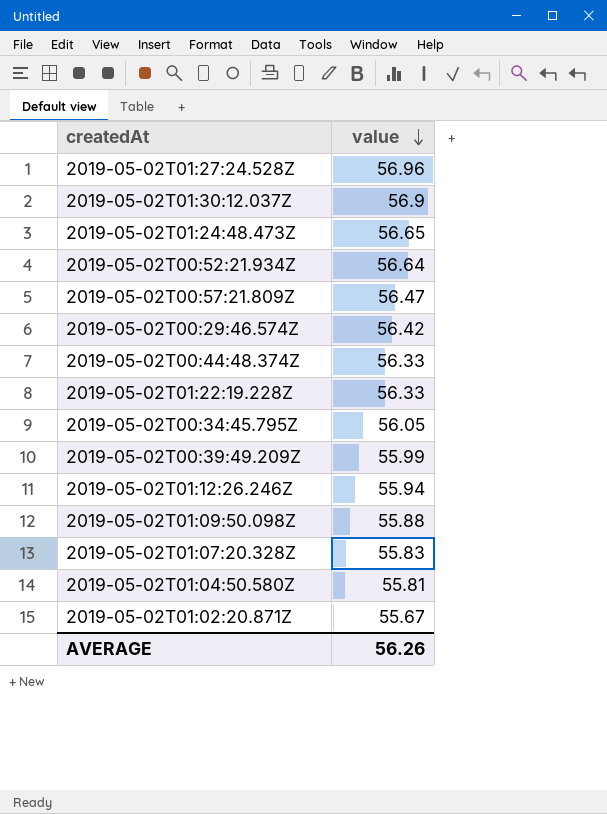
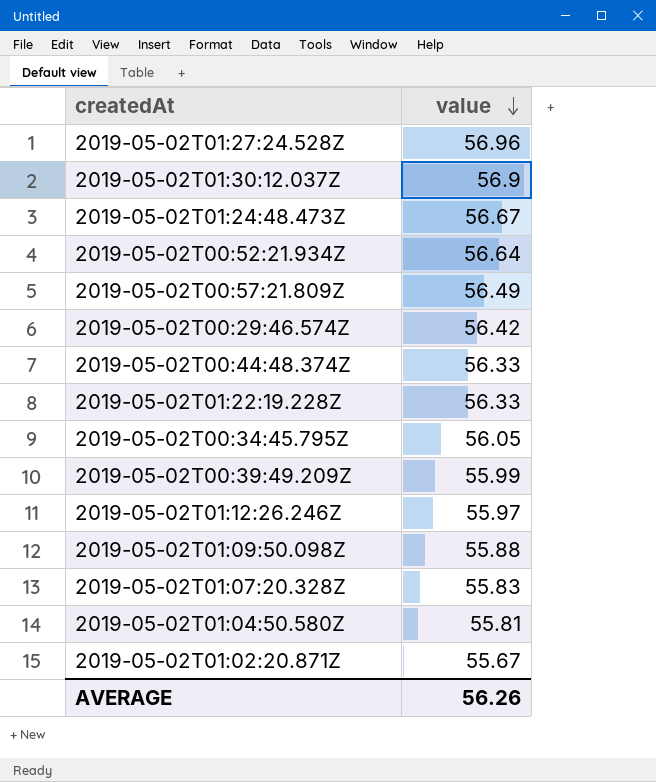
2019-05-02T01:24:48.473Z | value: 56.65 -> 56.67
2019-05-02T00:57:21.809Z | value: 56.47 -> 56.49
2019-05-02T01:12:26.246Z | value: 55.94 -> 55.97

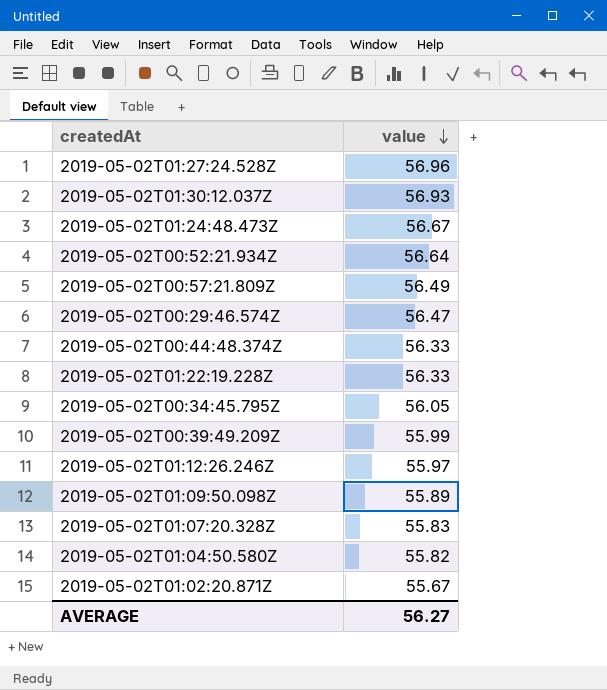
2019-05-02T01:30:12.037Z | value: 56.9 -> 56.93
2019-05-02T00:29:46.574Z | value: 56.42 -> 56.47
2019-05-02T01:09:50.098Z | value: 55.88 -> 55.89
2019-05-02T01:04:50.580Z | value: 55.81 -> 55.82
AVERAGE | value: 56.26 -> 56.27

